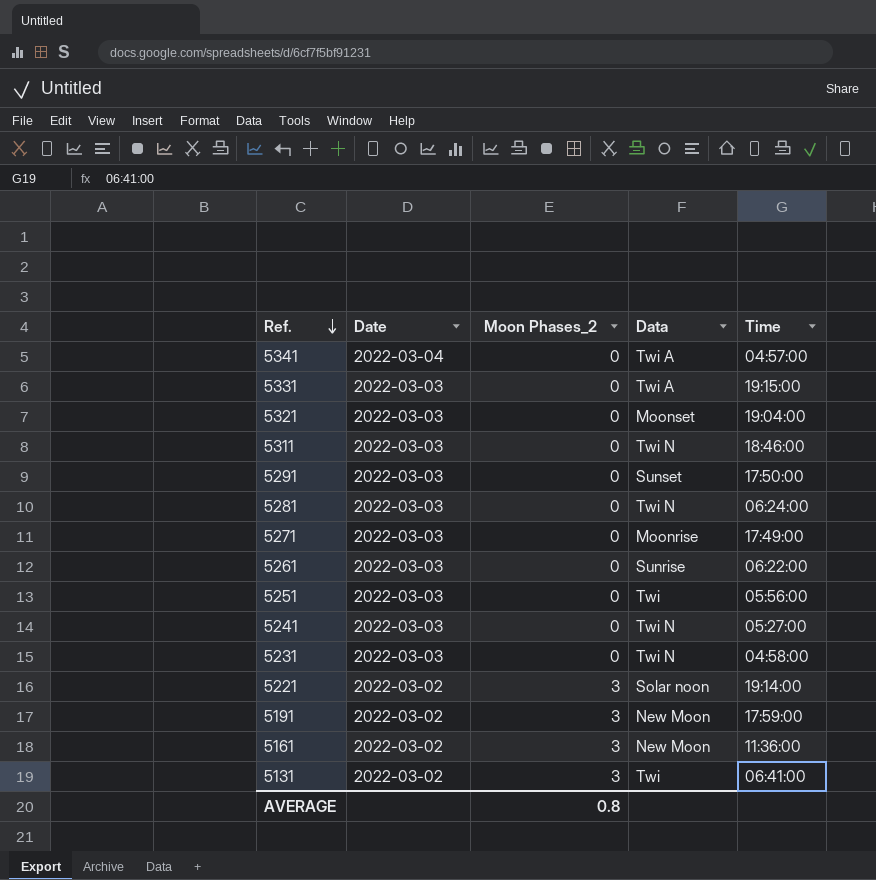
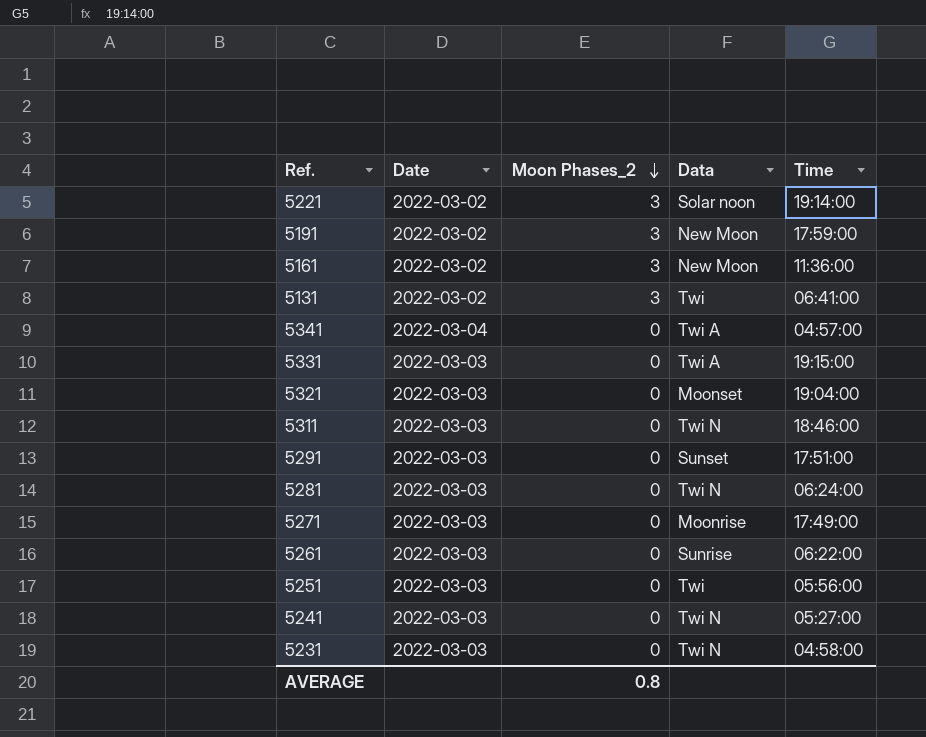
row order: Ref. descending -> Moon Phases_2 descending
5291 | Time: 17:50:00 -> 17:51:00

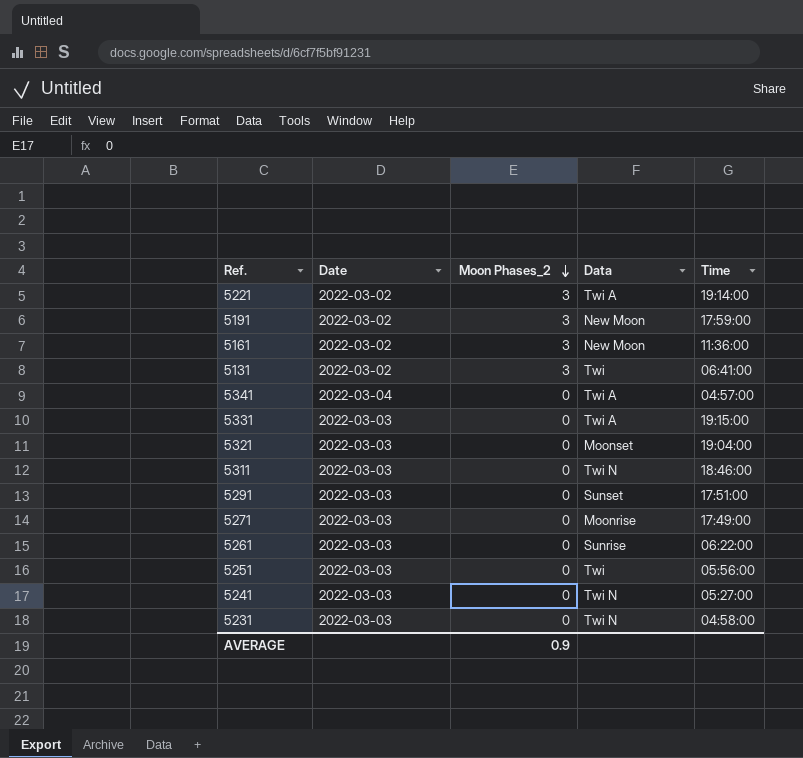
row 5281: 2022-03-03 | 0 | Twi N | 06:24:00 -> none
5221 | Data: Solar noon -> Twi A
AVERAGE | Moon Phases_2: 0.8 -> 0.9

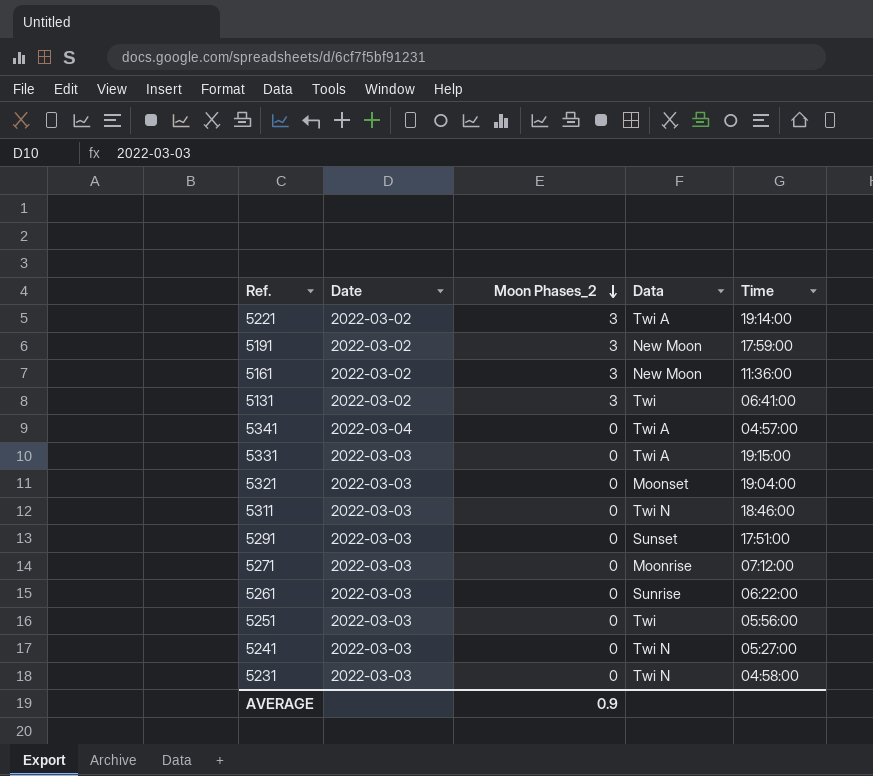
5271 | Time: 17:49:00 -> 07:12:00

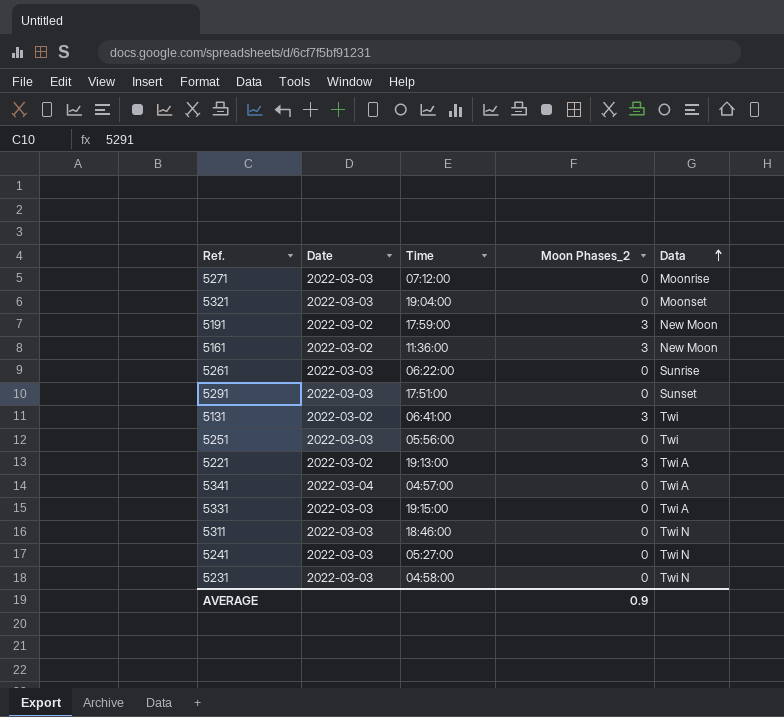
row order: Moon Phases_2 descending -> Data ascending
column Time | position: 5 -> 3
5221 | Time: 19:14:00 -> 19:13:00

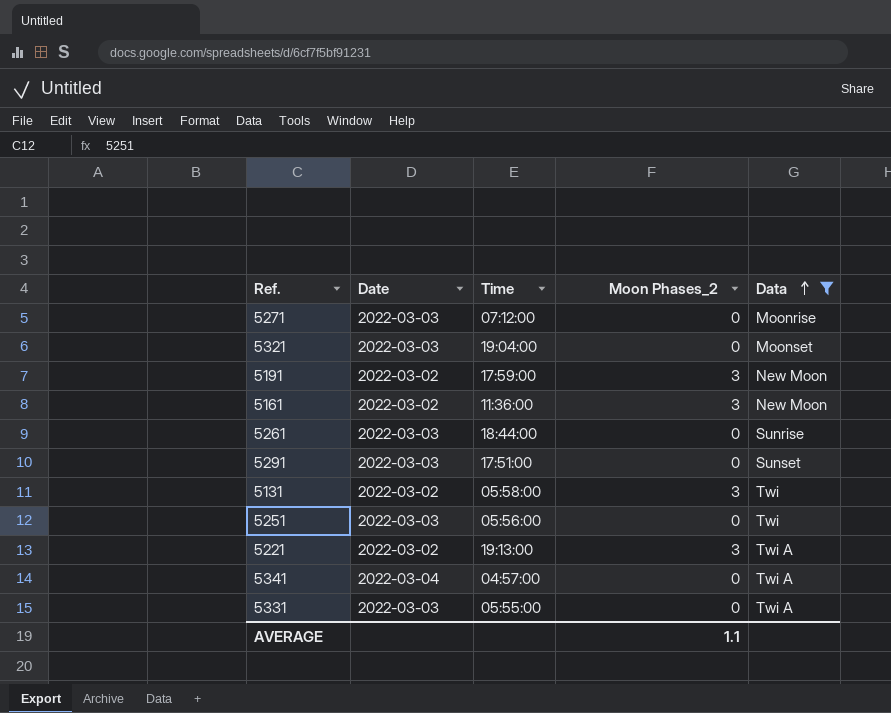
filter: none -> Data != Twi N
5261 | Time: 06:22:00 -> 18:44:00
5131 | Time: 06:41:00 -> 05:58:00
5331 | Time: 19:15:00 -> 05:55:00
AVERAGE | Moon Phases_2: 0.9 -> 1.1

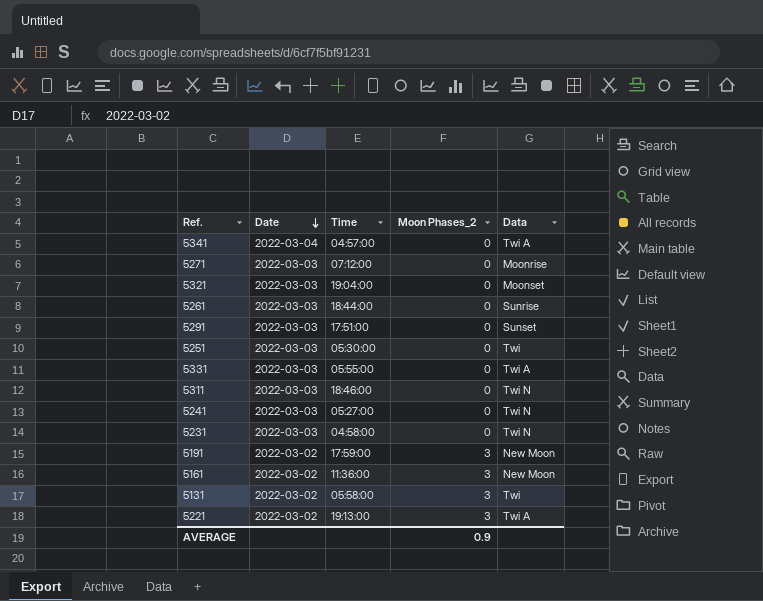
filter: Data != Twi N -> none
row order: Data ascending -> Date descending
5251 | Time: 05:56:00 -> 05:30:00
AVERAGE | Moon Phases_2: 1.1 -> 0.9

